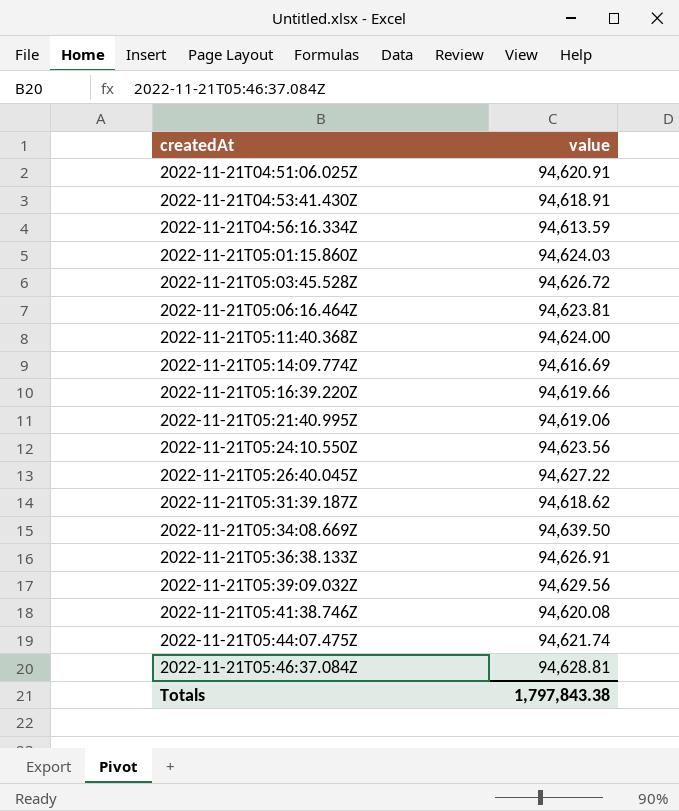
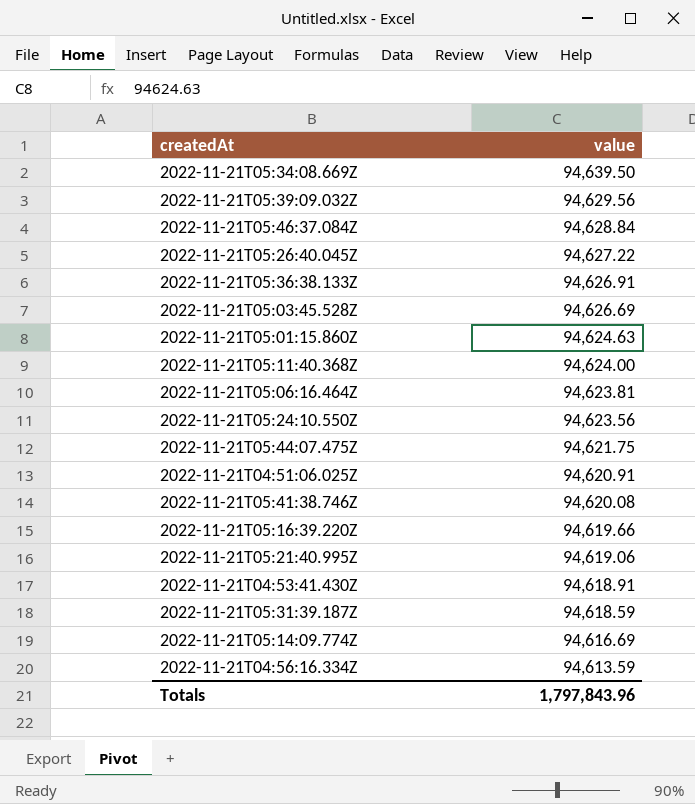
row order: createdAt ascending -> value descending
2022-11-21T05:46:37.084Z | value: 94,628.81 -> 94,628.84
2022-11-21T05:03:45.528Z | value: 94,626.72 -> 94,626.69
2022-11-21T05:01:15.860Z | value: 94,624.03 -> 94,624.63
2022-11-21T05:44:07.475Z | value: 94,621.74 -> 94,621.75
2022-11-21T05:31:39.187Z | value: 94,618.62 -> 94,618.59
Totals | value: 1,797,843.38 -> 1,797,843.96

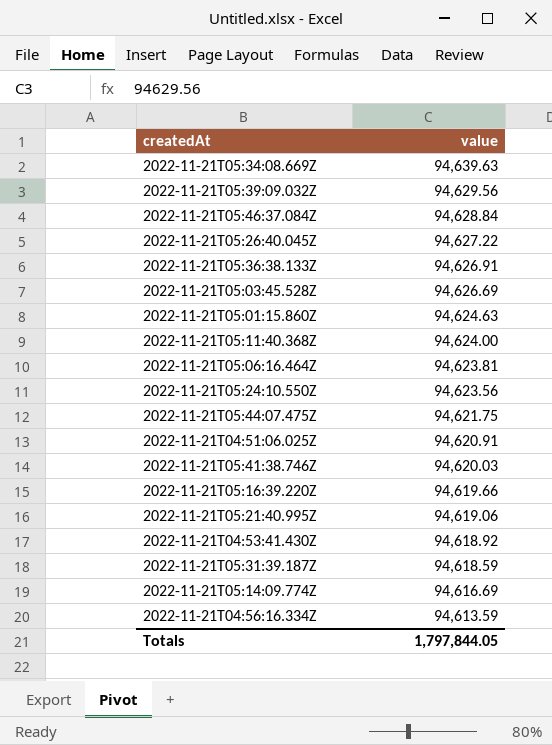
2022-11-21T05:34:08.669Z | value: 94,639.50 -> 94,639.63
2022-11-21T05:41:38.746Z | value: 94,620.08 -> 94,620.03
2022-11-21T04:53:41.430Z | value: 94,618.91 -> 94,618.92
Totals | value: 1,797,843.96 -> 1,797,844.05

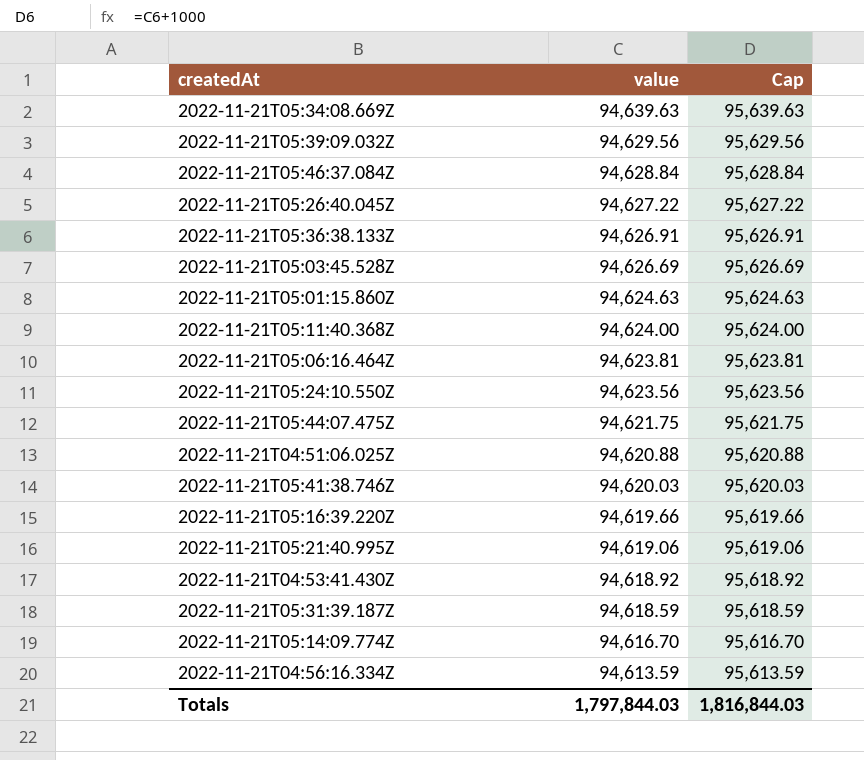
column Cap | formula: none -> [value] + 1000
2022-11-21T04:51:06.025Z | value: 94,620.91 -> 94,620.88
2022-11-21T05:14:09.774Z | value: 94,616.69 -> 94,616.70
Totals | value: 1,797,844.05 -> 1,797,844.03

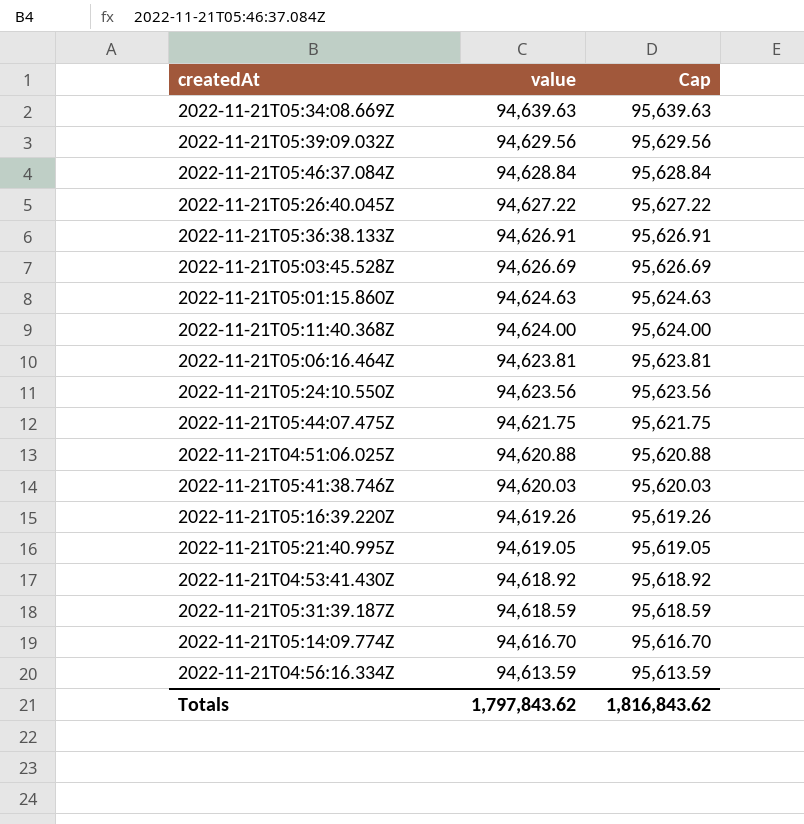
2022-11-21T05:16:39.220Z | value: 94,619.66 -> 94,619.26
2022-11-21T05:16:39.220Z | Cap: 95,619.66 -> 95,619.26
2022-11-21T05:21:40.995Z | value: 94,619.06 -> 94,619.05
2022-11-21T05:21:40.995Z | Cap: 95,619.06 -> 95,619.05
Totals | value: 1,797,844.03 -> 1,797,843.62
Totals | Cap: 1,816,844.03 -> 1,816,843.62

